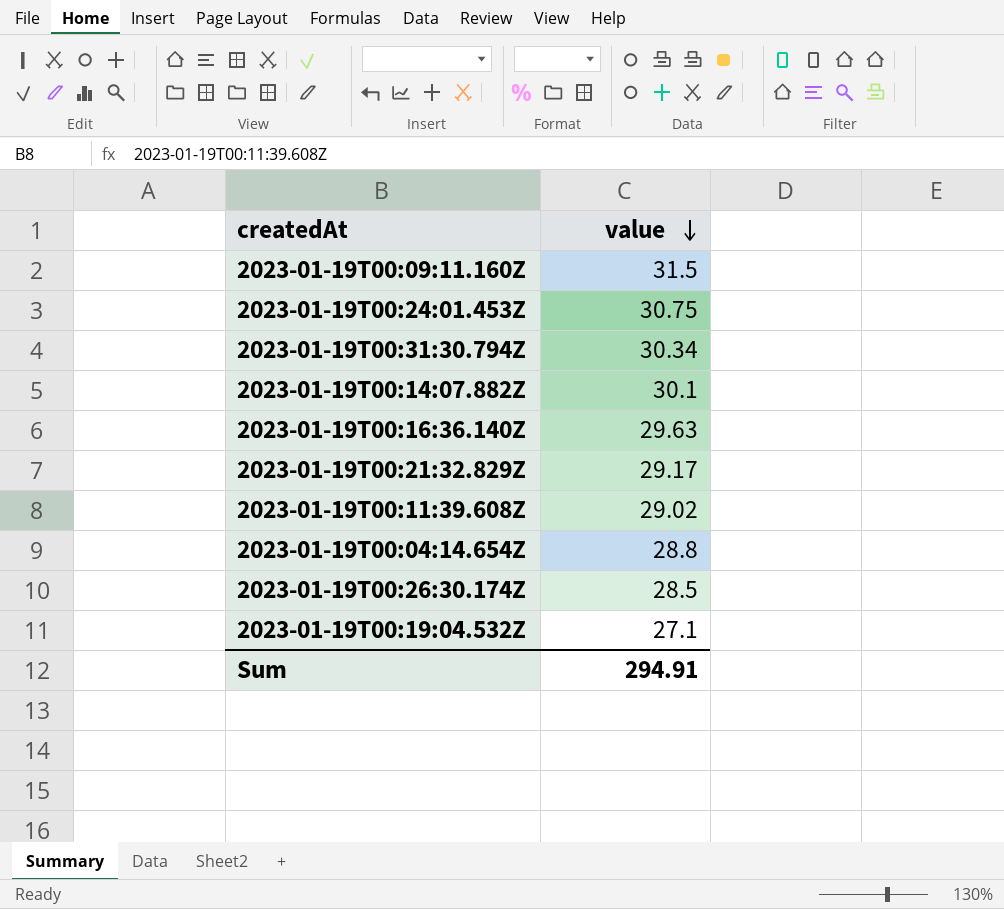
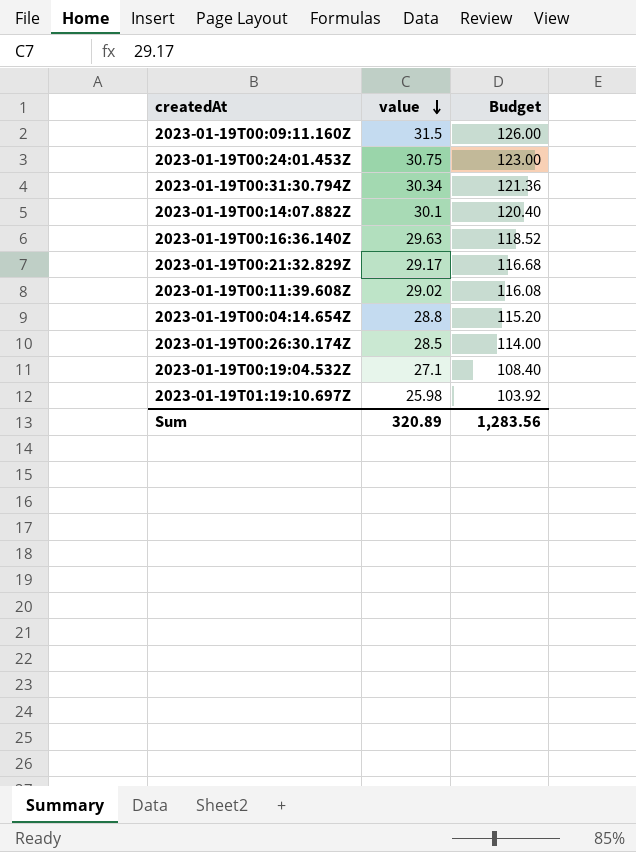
column Budget | formula: none -> [value] * 4
row 2023-01-19T01:19:10.697Z: none -> 25.98 | 103.92
Sum | value: 294.91 -> 320.89

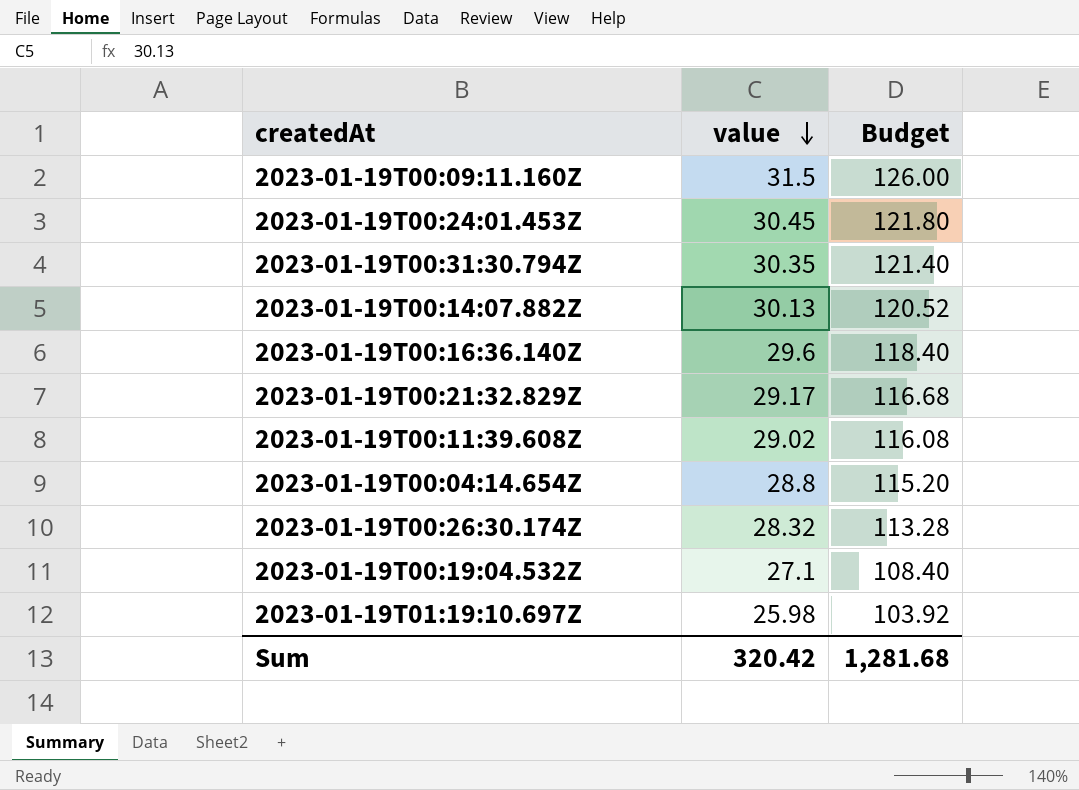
2023-01-19T00:24:01.453Z | value: 30.75 -> 30.45
2023-01-19T00:24:01.453Z | Budget: 123.00 -> 121.80
2023-01-19T00:31:30.794Z | value: 30.34 -> 30.35
2023-01-19T00:31:30.794Z | Budget: 121.36 -> 121.40
2023-01-19T00:14:07.882Z | value: 30.1 -> 30.13
2023-01-19T00:14:07.882Z | Budget: 120.40 -> 120.52
2023-01-19T00:16:36.140Z | value: 29.63 -> 29.6
2023-01-19T00:16:36.140Z | Budget: 118.52 -> 118.40
2023-01-19T00:26:30.174Z | value: 28.5 -> 28.32
2023-01-19T00:26:30.174Z | Budget: 114.00 -> 113.28
Sum | value: 320.89 -> 320.42
Sum | Budget: 1,283.56 -> 1,281.68

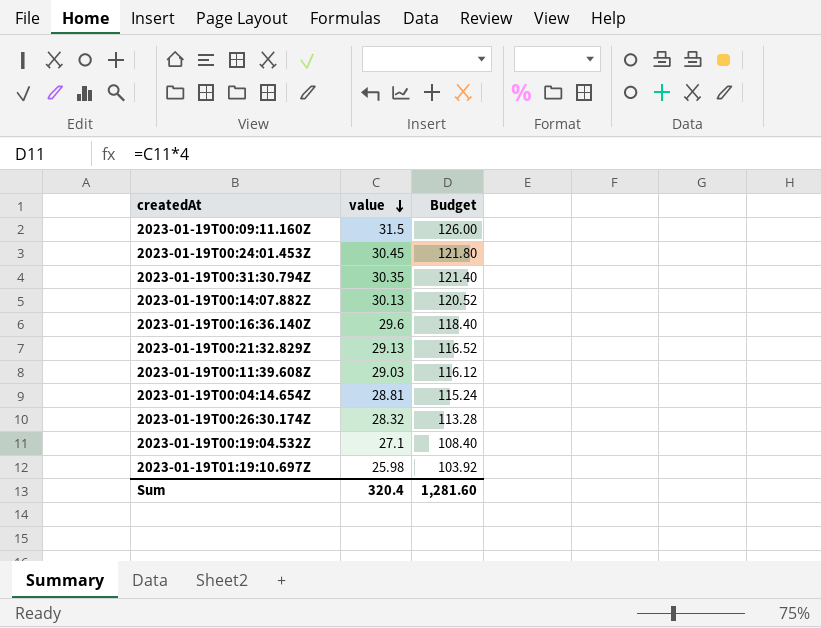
2023-01-19T00:21:32.829Z | value: 29.17 -> 29.13
2023-01-19T00:21:32.829Z | Budget: 116.68 -> 116.52
2023-01-19T00:11:39.608Z | value: 29.02 -> 29.03
2023-01-19T00:11:39.608Z | Budget: 116.08 -> 116.12
2023-01-19T00:04:14.654Z | value: 28.8 -> 28.81
2023-01-19T00:04:14.654Z | Budget: 115.20 -> 115.24
Sum | value: 320.42 -> 320.4
Sum | Budget: 1,281.68 -> 1,281.60

